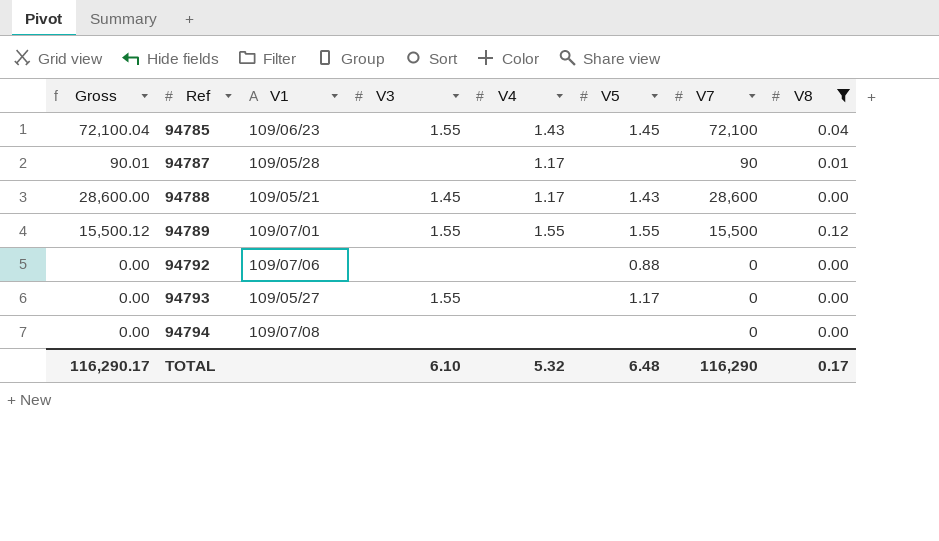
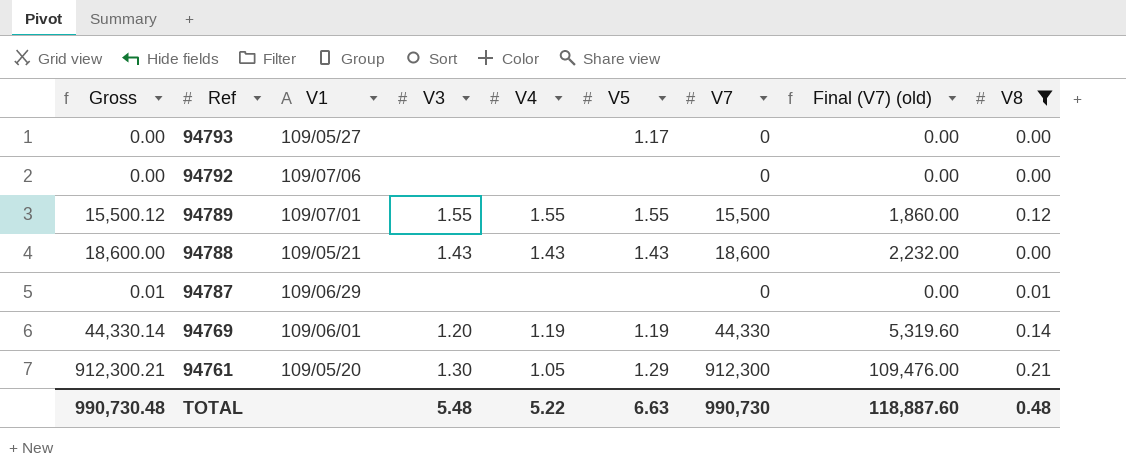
row order: Ref ascending -> Ref descending
column Final (V7) (old) | formula: none -> [V7] * 0.12
row 94785: 72,100.04 | 109/06/23 | 1.55 | 1.43 | 1.45 | 72,100 | 0.04 -> none
row 94794: 0.00 | 109/07/08 | none | none | none | 0 | 0.00 -> none
94793 | V3: 1.55 -> none
94792 | V5: 0.88 -> none
94788 | Gross: 28,600.00 -> 18,600.00
94788 | V3: 1.45 -> 1.43
94788 | V4: 1.17 -> 1.43
94788 | V7: 28,600 -> 18,600
94787 | Gross: 90.01 -> 0.01
94787 | V1: 109/05/28 -> 109/06/29
94787 | V4: 1.17 -> none
94787 | V7: 90 -> 0
row 94769: none -> 44,330.14 | 109/06/01 | 1.20 | 1.19 | 1.19 | 44,330 | 5,319.60 | 0.14
row 94761: none -> 912,300.21 | 109/05/20 | 1.30 | 1.05 | 1.29 | 912,300 | 109,476.00 | 0.21
TOTAL | Gross: 116,290.17 -> 990,730.48
TOTAL | V3: 6.10 -> 5.48
TOTAL | V4: 5.32 -> 5.22
TOTAL | V5: 6.48 -> 6.63
TOTAL | V7: 116,290 -> 990,730
TOTAL | V8: 0.17 -> 0.48

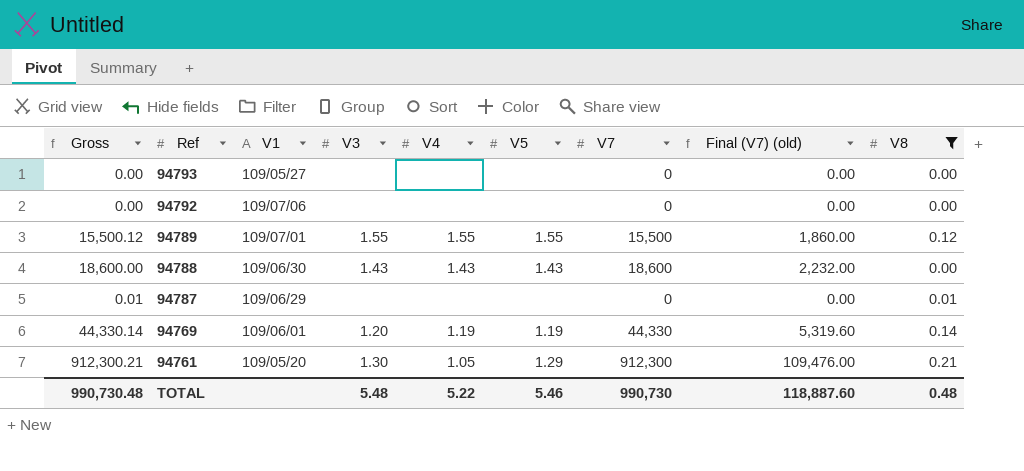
94793 | V5: 1.17 -> none
94788 | V1: 109/05/21 -> 109/06/30
TOTAL | V5: 6.63 -> 5.46

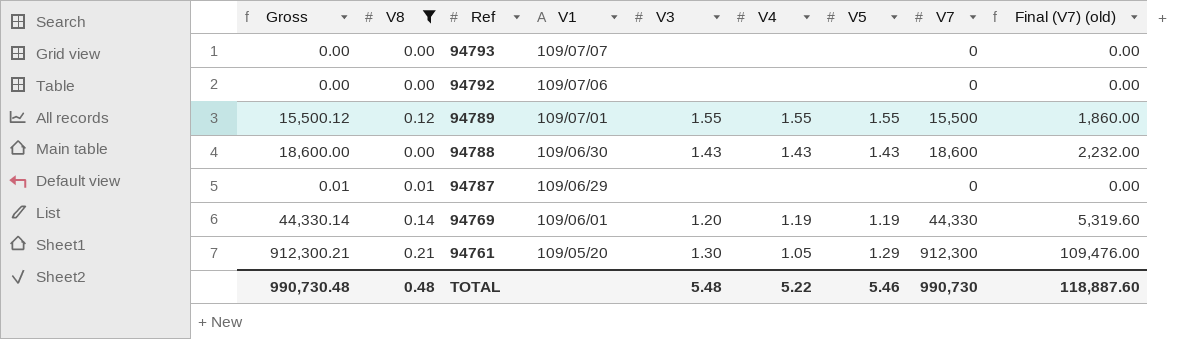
column V8 | position: 9 -> 2
94793 | V1: 109/05/27 -> 109/07/07

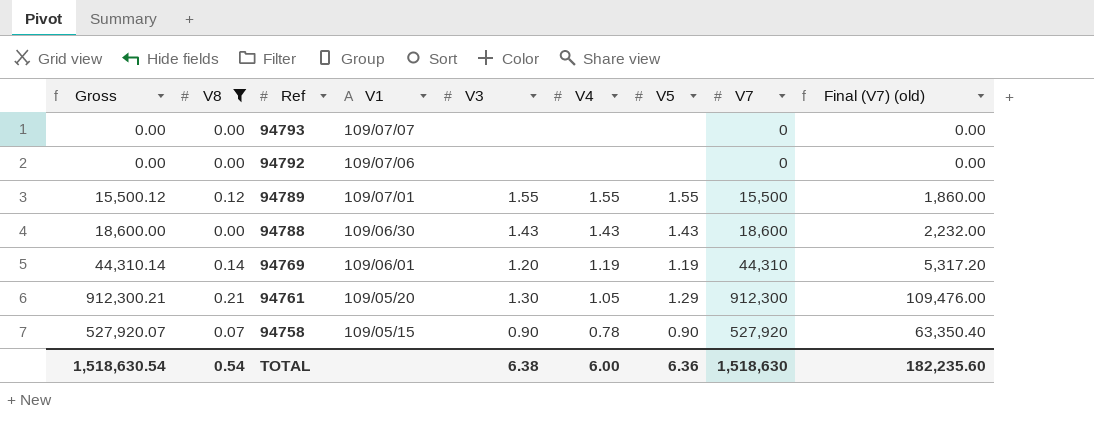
row 94787: 0.01 | 0.01 | 109/06/29 | none | none | none | 0 | 0.00 -> none
94769 | Gross: 44,330.14 -> 44,310.14
94769 | V7: 44,330 -> 44,310
94769 | Final (V7) (old): 5,319.60 -> 5,317.20
row 94758: none -> 527,920.07 | 0.07 | 109/05/15 | 0.90 | 0.78 | 0.90 | 527,920 | 63,350.40
TOTAL | Gross: 990,730.48 -> 1,518,630.54
TOTAL | V8: 0.48 -> 0.54
TOTAL | V3: 5.48 -> 6.38
TOTAL | V4: 5.22 -> 6.00
TOTAL | V5: 5.46 -> 6.36
TOTAL | V7: 990,730 -> 1,518,630
TOTAL | Final (V7) (old): 118,887.60 -> 182,235.60

